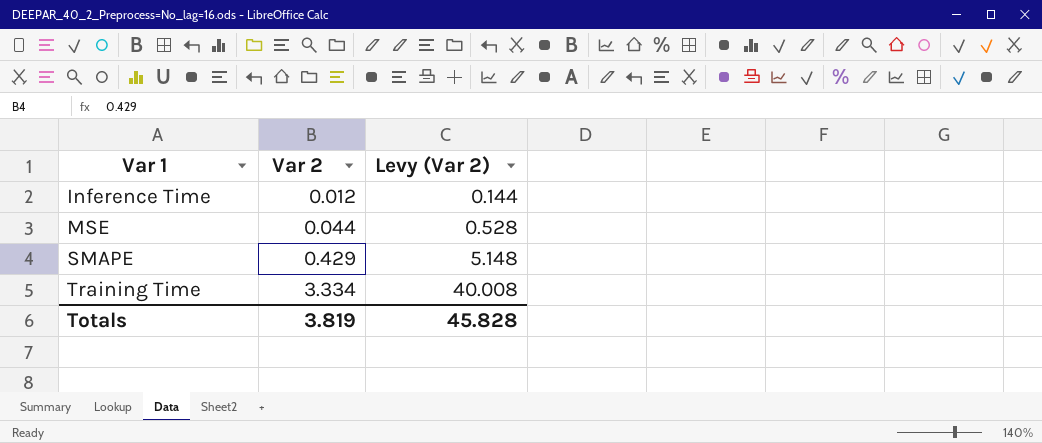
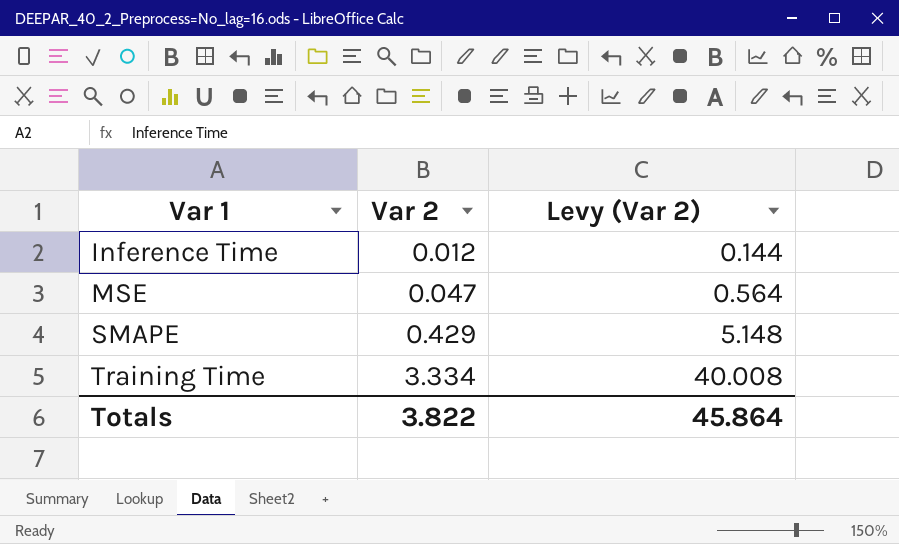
MSE | Var 2: 0.044 -> 0.047
MSE | Levy (Var 2): 0.528 -> 0.564
Totals | Var 2: 3.819 -> 3.822
Totals | Levy (Var 2): 45.828 -> 45.864

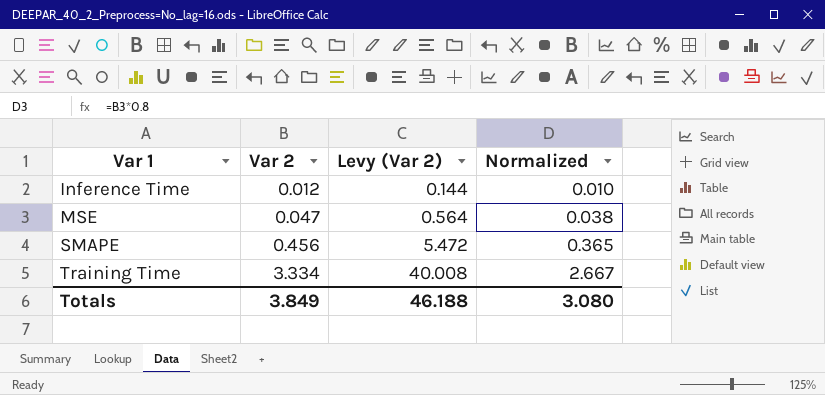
column Normalized | formula: none -> [Var 2] * 0.8
SMAPE | Var 2: 0.429 -> 0.456
SMAPE | Levy (Var 2): 5.148 -> 5.472
Totals | Var 2: 3.822 -> 3.849
Totals | Levy (Var 2): 45.864 -> 46.188

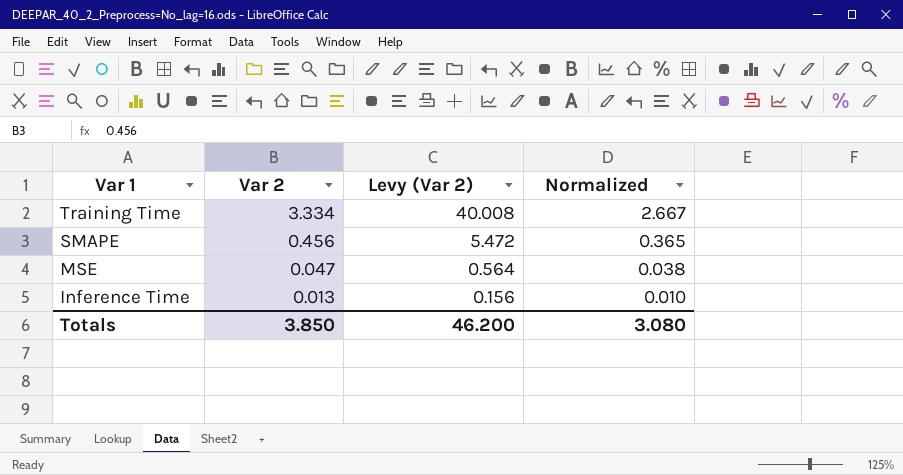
row order: Var 1 ascending -> Var 1 descending
Inference Time | Var 2: 0.012 -> 0.013
Inference Time | Levy (Var 2): 0.144 -> 0.156
Totals | Var 2: 3.849 -> 3.850
Totals | Levy (Var 2): 46.188 -> 46.200

